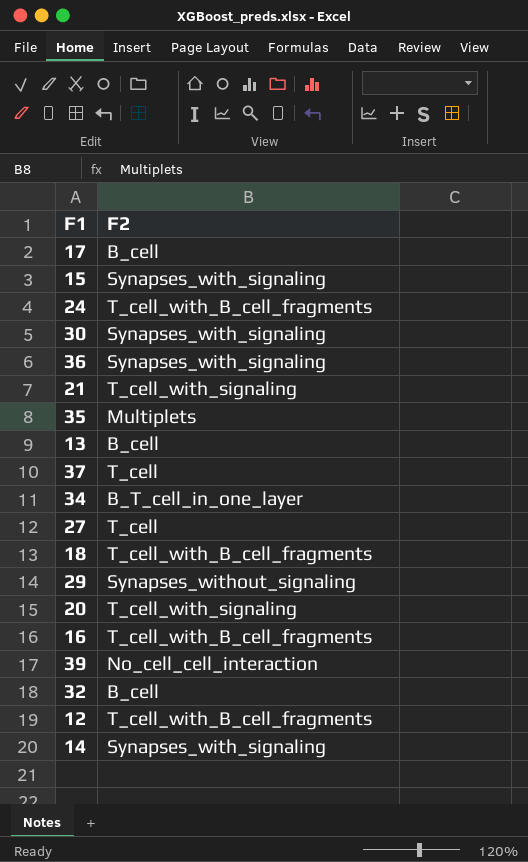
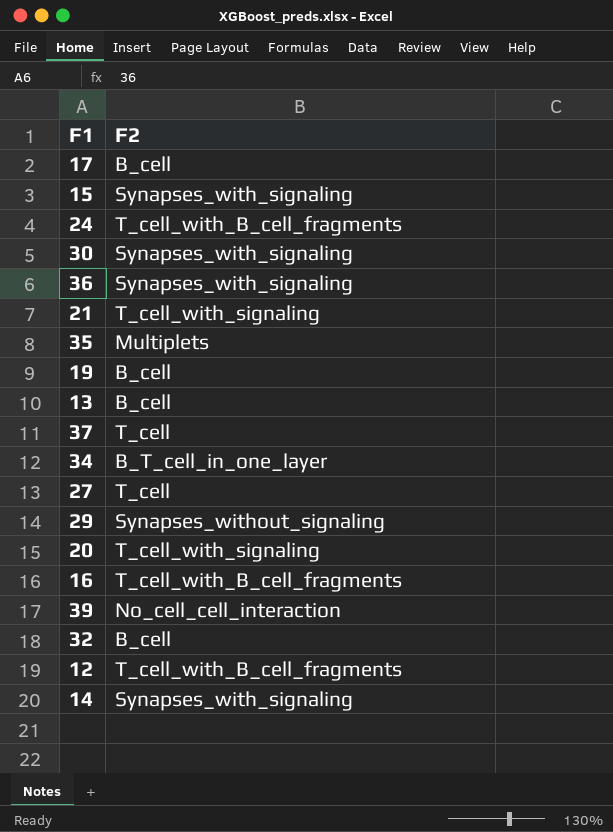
row 18: T_cell_with_B_cell_fragments -> none
row 19: none -> B_cell

